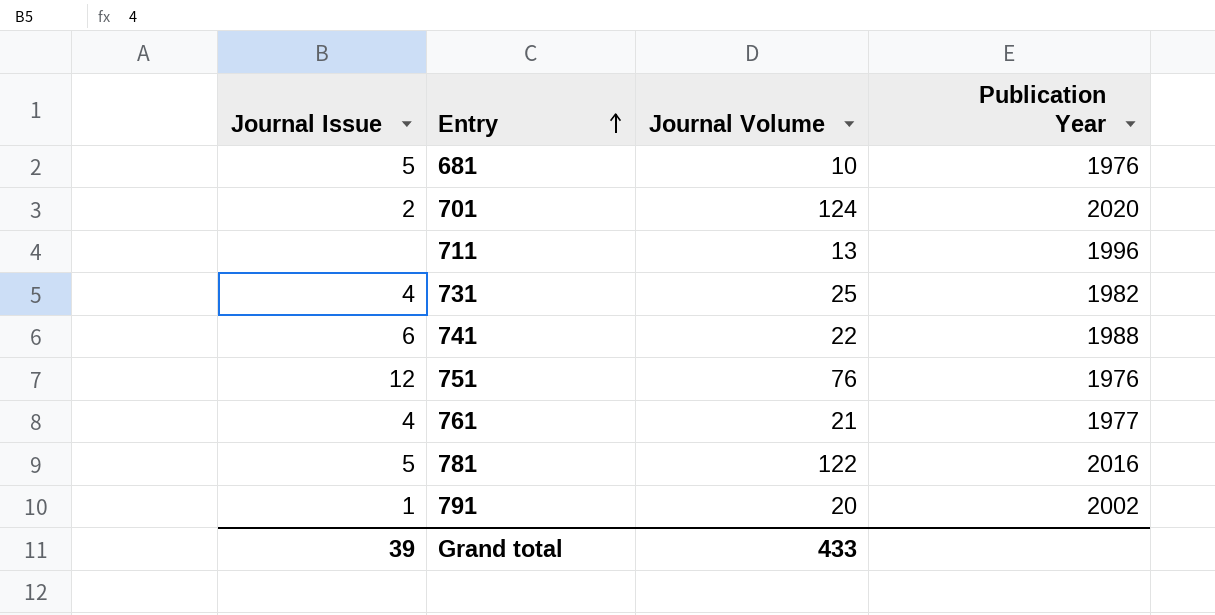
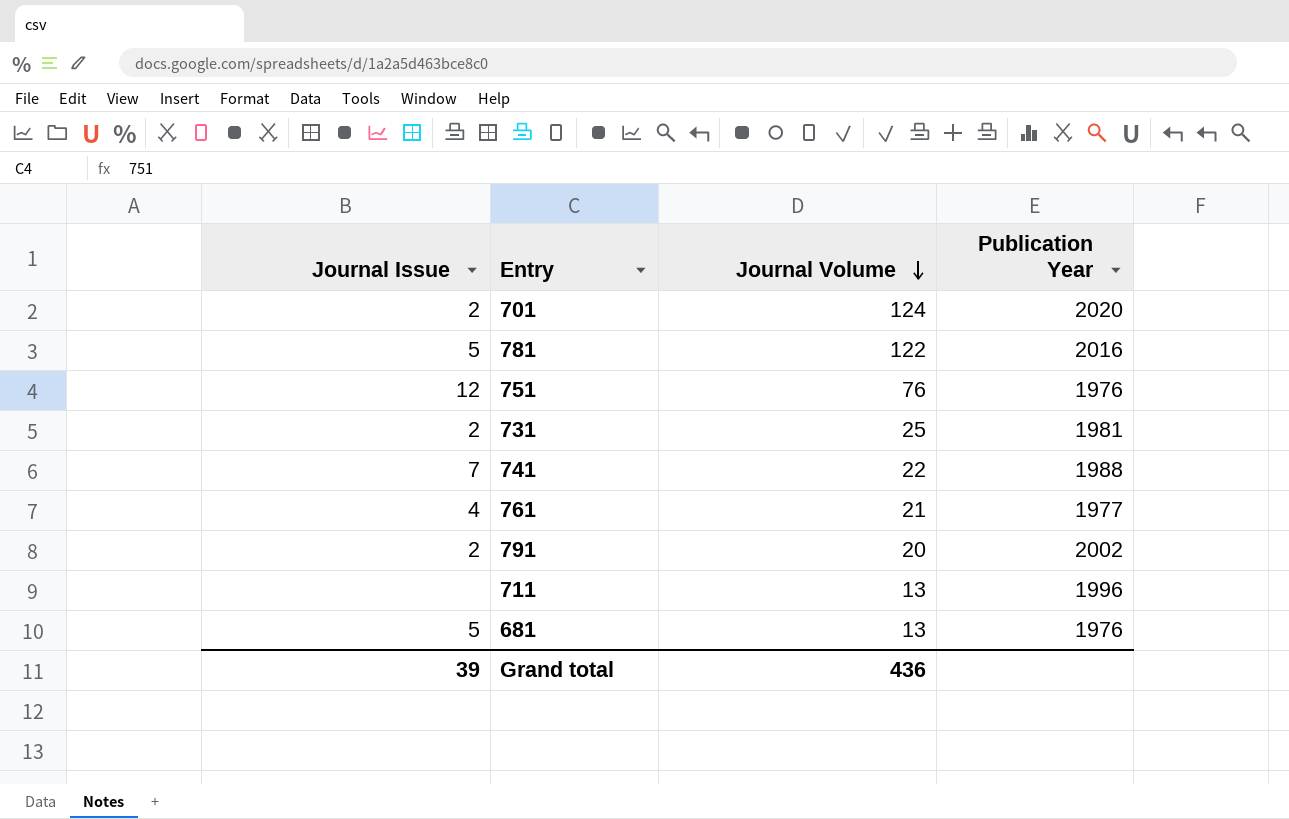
row order: Entry ascending -> Journal Volume descending
731 | Journal Issue: 4 -> 2
731 | Publication Year: 1982 -> 1981
741 | Journal Issue: 6 -> 7
791 | Journal Issue: 1 -> 2
681 | Journal Volume: 10 -> 13
Grand total | Journal Volume: 433 -> 436

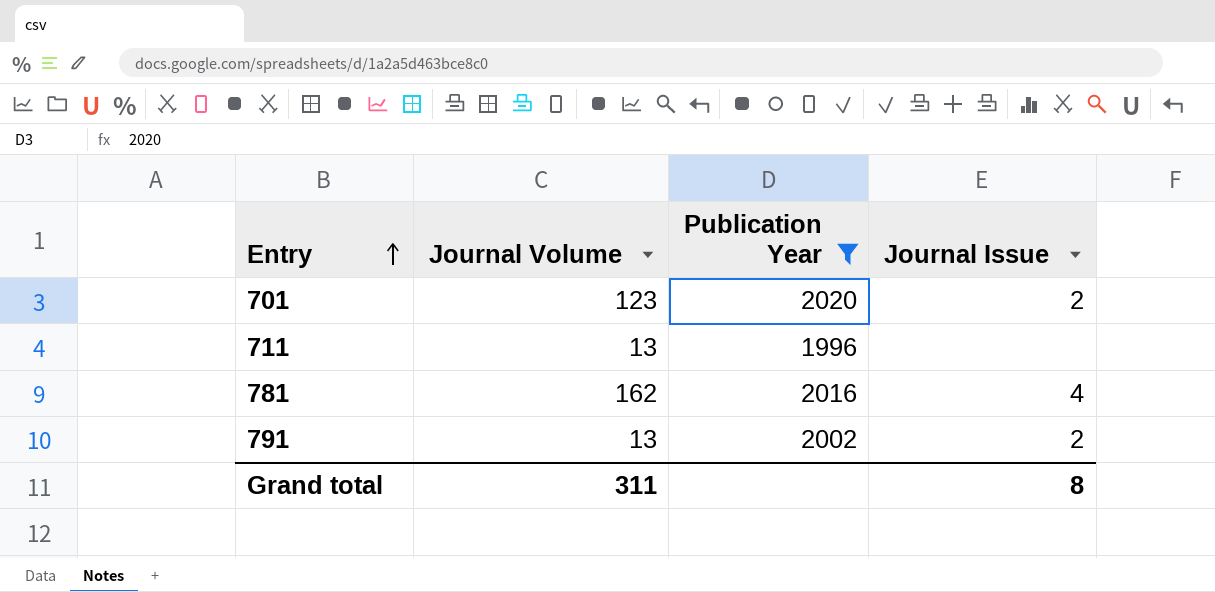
filter: none -> Publication Year >= 1996
row order: Journal Volume descending -> Entry ascending
column Journal Issue | position: 1 -> 4
701 | Journal Volume: 124 -> 123
781 | Journal Volume: 122 -> 162
781 | Journal Issue: 5 -> 4
791 | Journal Volume: 20 -> 13
Grand total | Journal Volume: 436 -> 311
Grand total | Journal Issue: 39 -> 8

